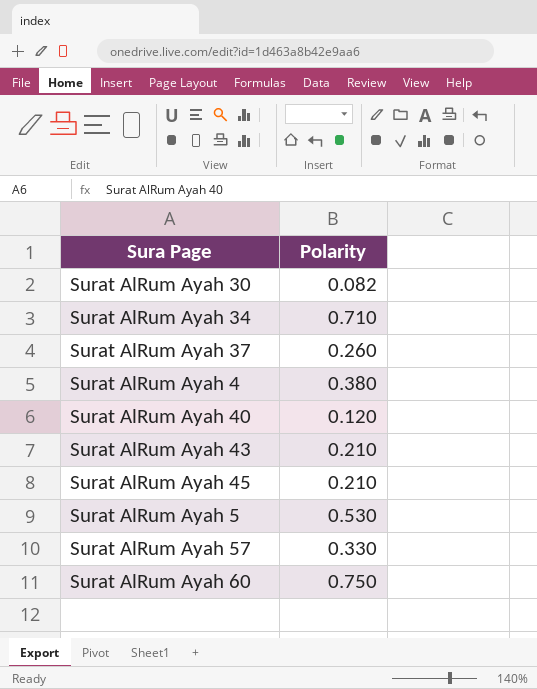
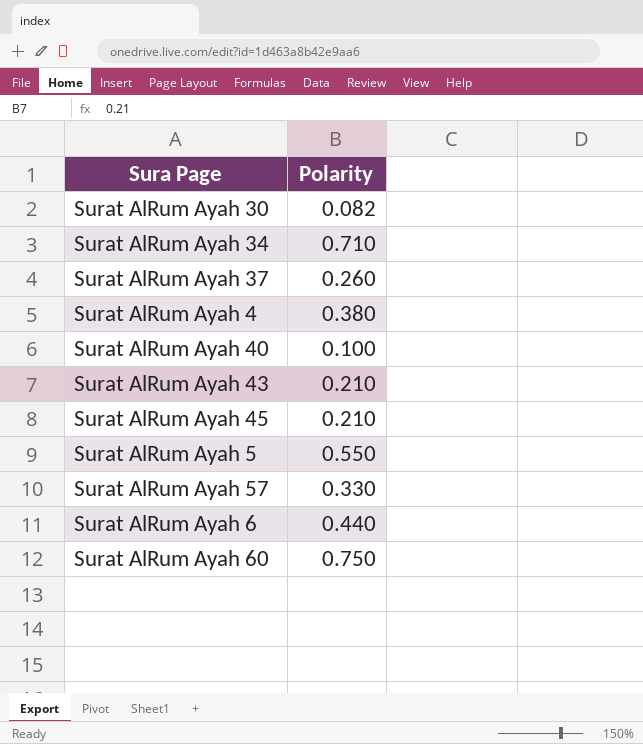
Surat AlRum Ayah 40 | Polarity: 0.120 -> 0.100
Surat AlRum Ayah 5 | Polarity: 0.530 -> 0.550
row Surat AlRum Ayah 6: none -> 0.440

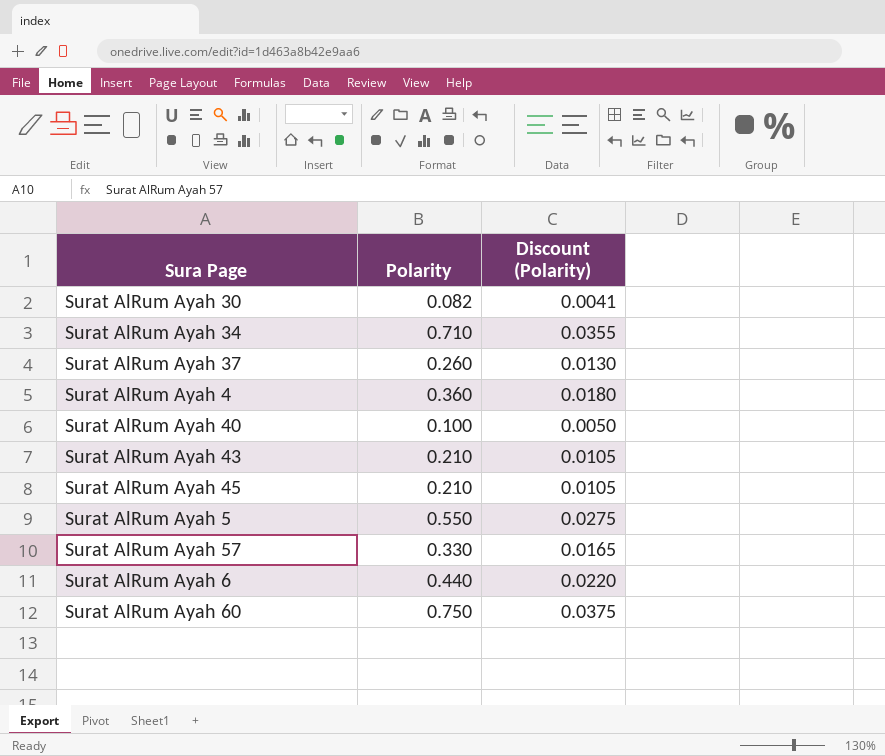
column Discount (Polarity) | formula: none -> [Polarity] * 0.05
Surat AlRum Ayah 4 | Polarity: 0.380 -> 0.360

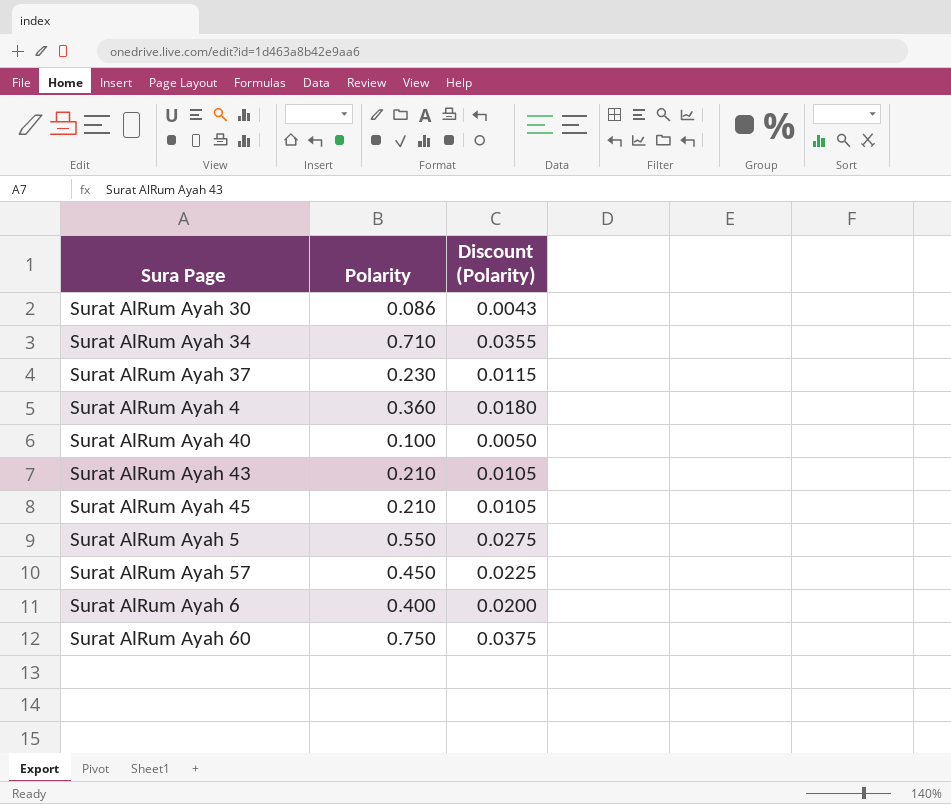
Surat AlRum Ayah 30 | Polarity: 0.082 -> 0.086
Surat AlRum Ayah 30 | Discount (Polarity): 0.0041 -> 0.0043
Surat AlRum Ayah 37 | Polarity: 0.260 -> 0.230
Surat AlRum Ayah 37 | Discount (Polarity): 0.0130 -> 0.0115
Surat AlRum Ayah 57 | Polarity: 0.330 -> 0.450
Surat AlRum Ayah 57 | Discount (Polarity): 0.0165 -> 0.0225
Surat AlRum Ayah 6 | Polarity: 0.440 -> 0.400
Surat AlRum Ayah 6 | Discount (Polarity): 0.0220 -> 0.0200

